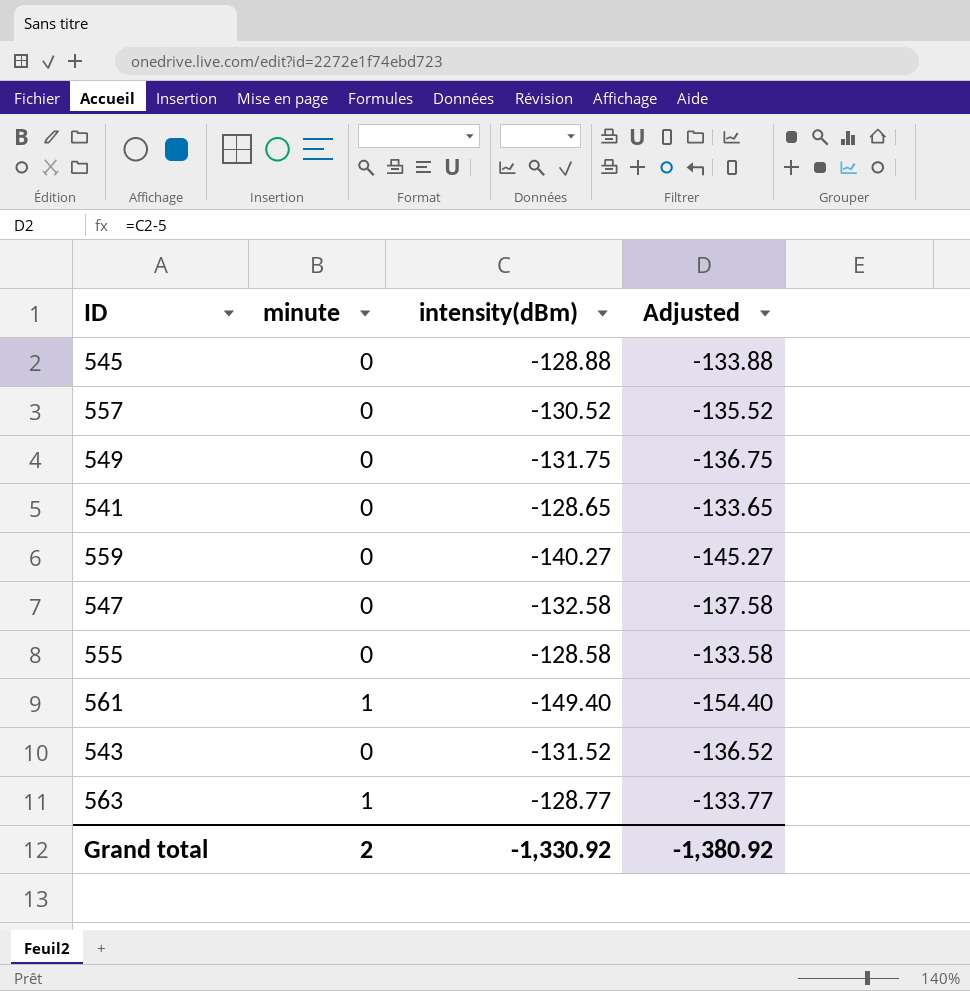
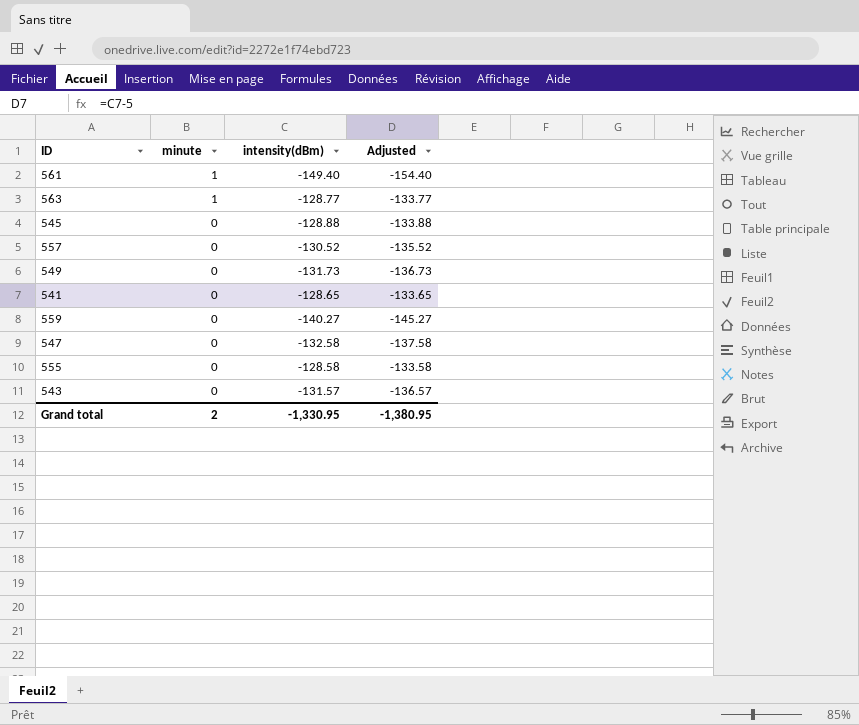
row order: none -> minute descending
549 | intensity(dBm): -131.75 -> -131.73
549 | Adjusted: -136.75 -> -136.73
543 | intensity(dBm): -131.52 -> -131.57
543 | Adjusted: -136.52 -> -136.57
Grand total | intensity(dBm): -1,330.92 -> -1,330.95
Grand total | Adjusted: -1,380.92 -> -1,380.95

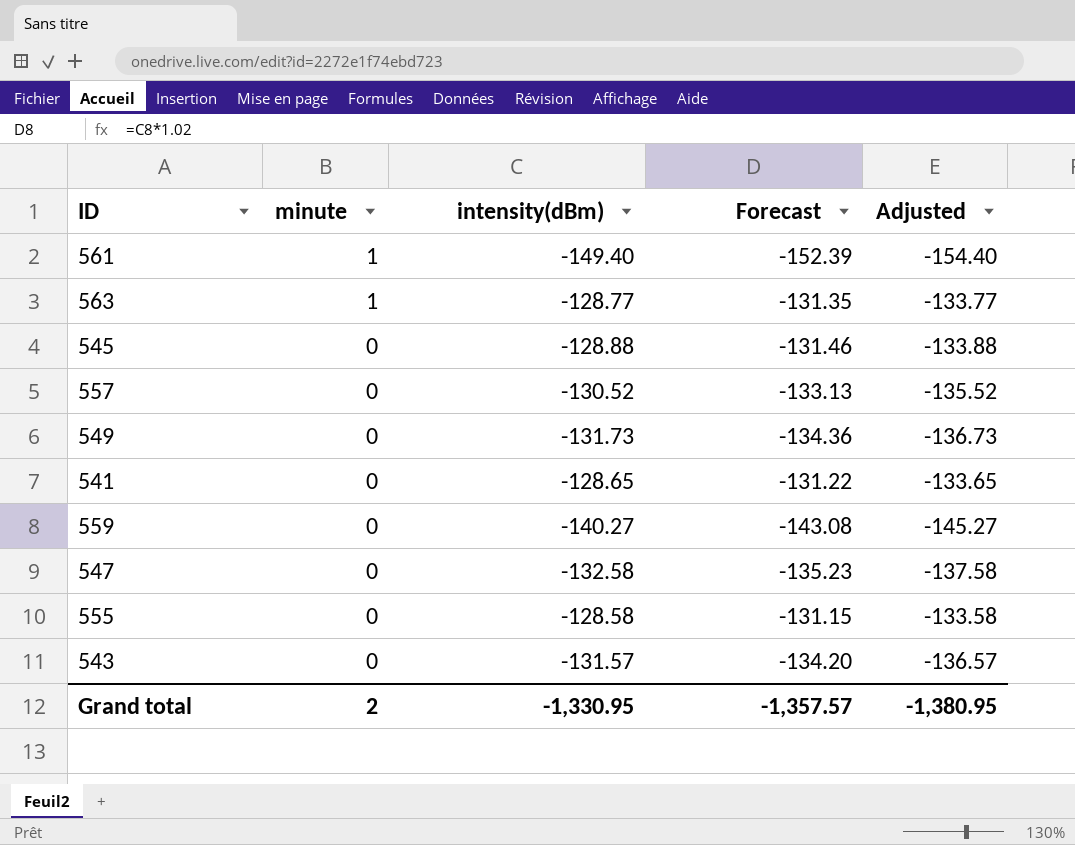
column Forecast | formula: none -> [intensity(dBm)] * 1.02

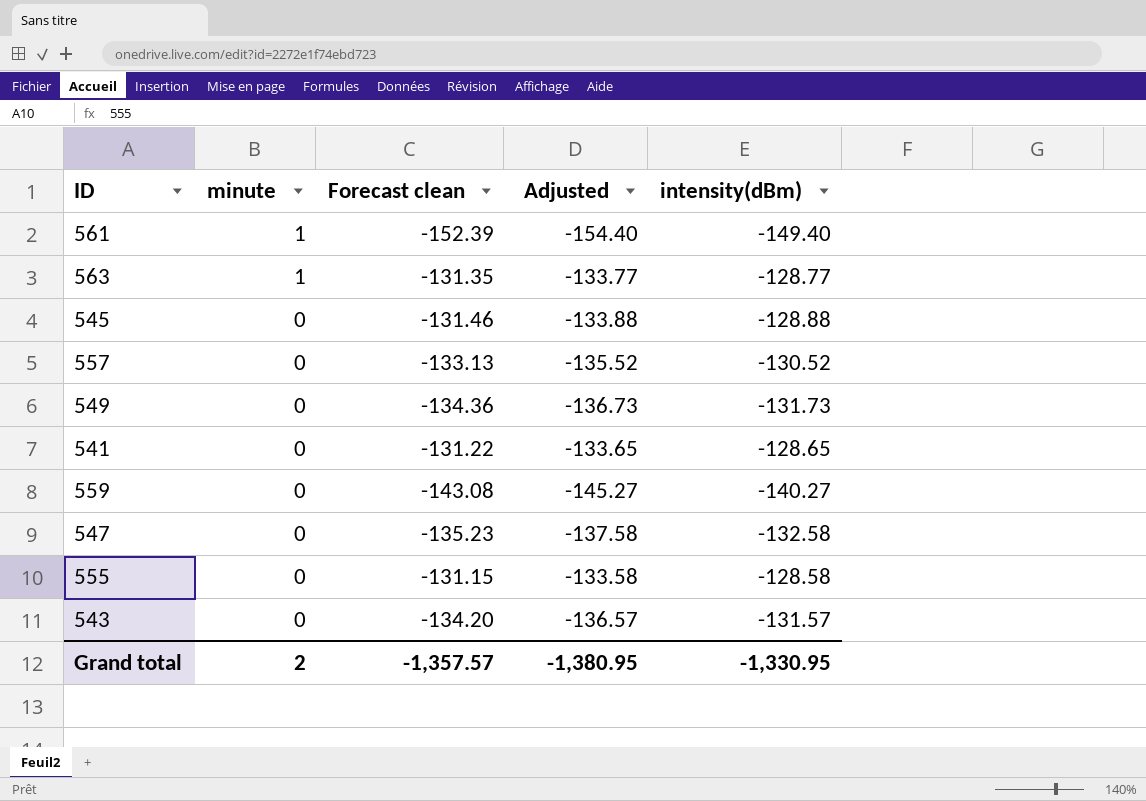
column name: Forecast -> Forecast clean
column intensity(dBm) | position: 3 -> 5

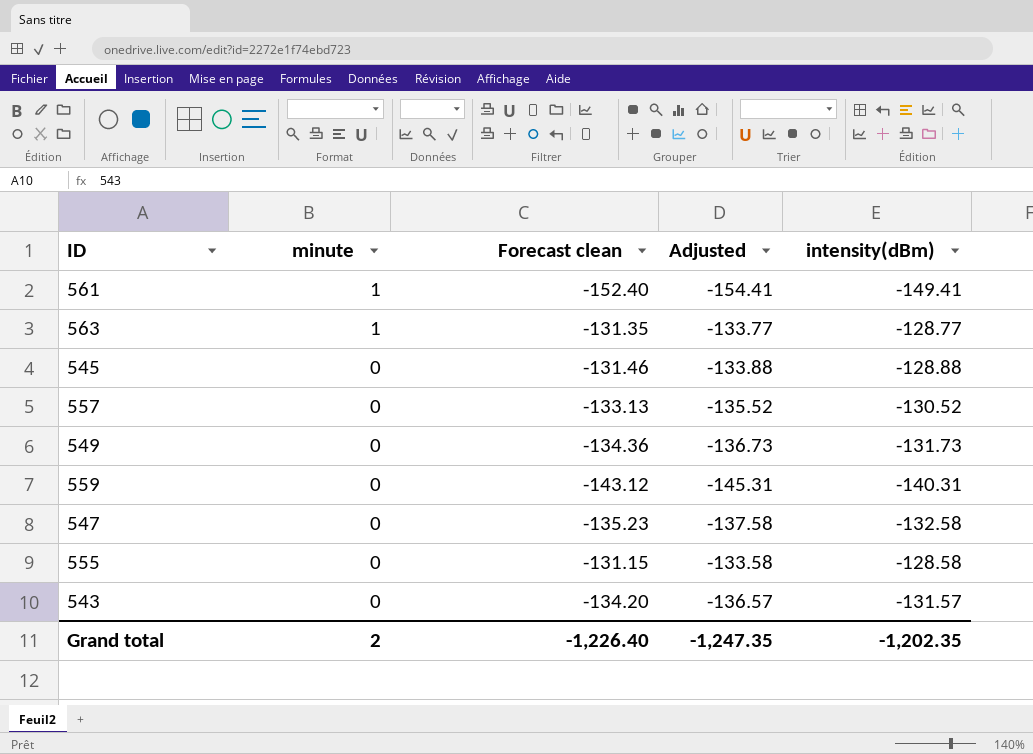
row 541: 0 | -131.22 | -133.65 | -128.65 -> none
561 | Forecast clean: -152.39 -> -152.40
561 | Adjusted: -154.40 -> -154.41
561 | intensity(dBm): -149.40 -> -149.41
559 | Forecast clean: -143.08 -> -143.12
559 | Adjusted: -145.27 -> -145.31
559 | intensity(dBm): -140.27 -> -140.31
Grand total | Forecast clean: -1,357.57 -> -1,226.40
Grand total | Adjusted: -1,380.95 -> -1,247.35
Grand total | intensity(dBm): -1,330.95 -> -1,202.35

